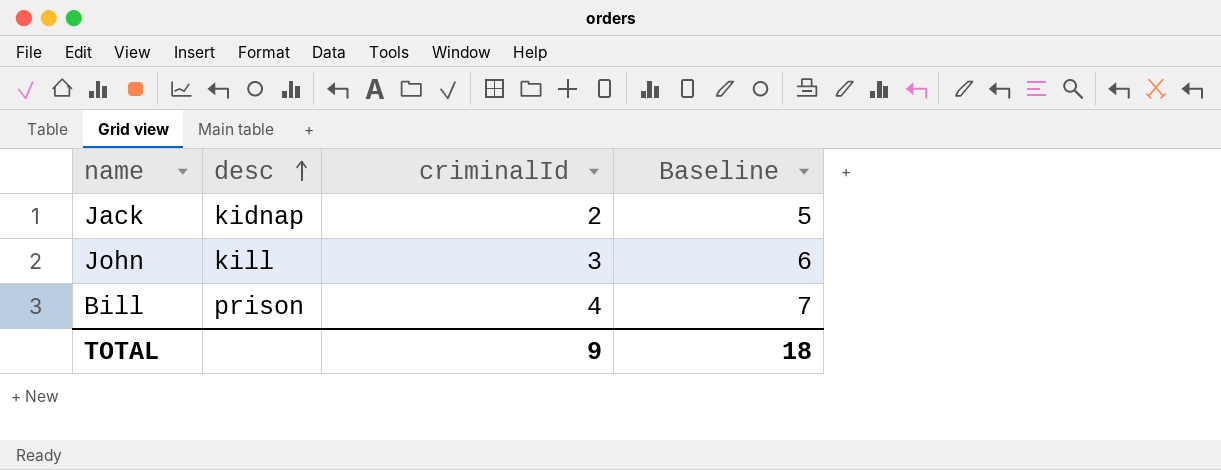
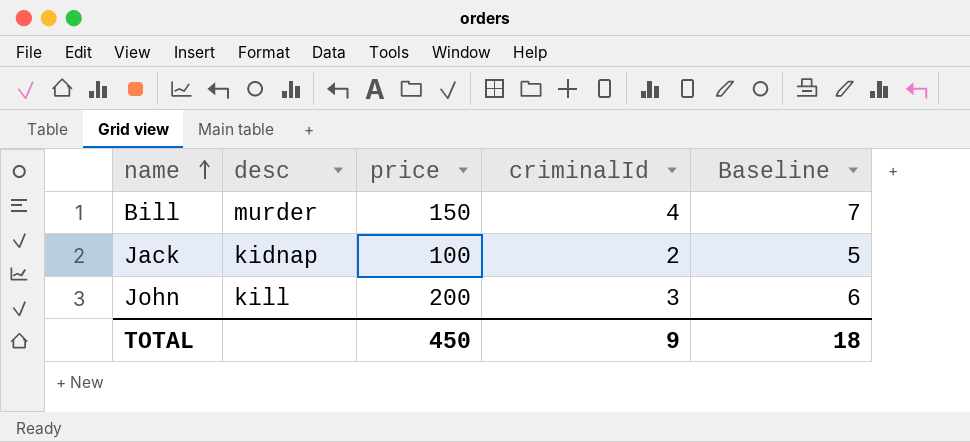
row order: desc ascending -> name ascending
column price | position: none -> 3
Bill | desc: prison -> murder

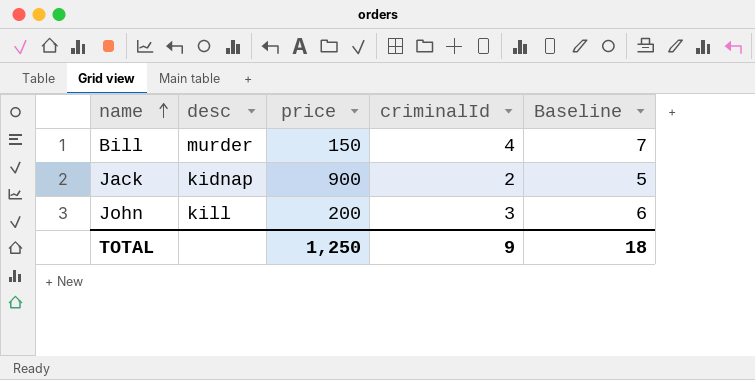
Jack | price: 100 -> 900
TOTAL | price: 450 -> 1,250

